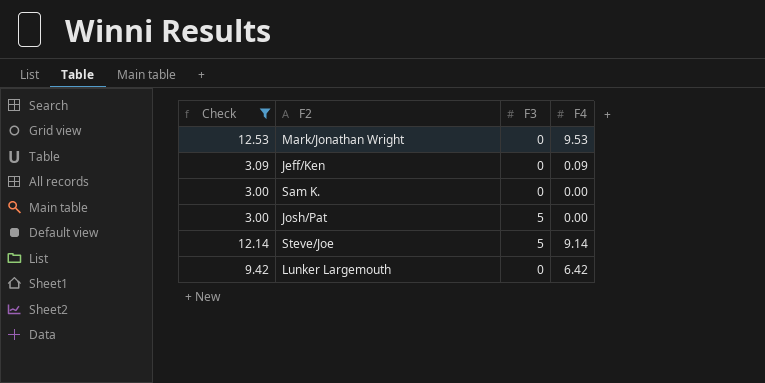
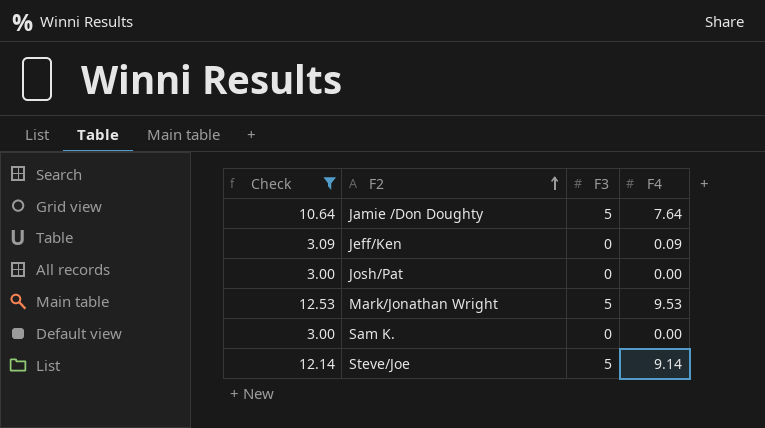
row order: none -> F2 ascending
row Lunker Largemouth: 9.42 | 0 | 6.42 -> none
row Jamie /Don Doughty: none -> 10.64 | 5 | 7.64
Josh/Pat | F3: 5 -> 0
Mark/Jonathan Wright | F3: 0 -> 5

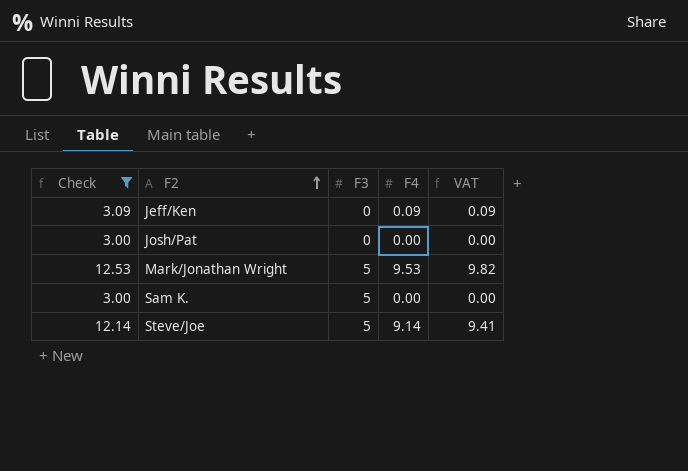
column VAT | formula: none -> [F4] * 1.03
row Jamie /Don Doughty: 10.64 | 5 | 7.64 -> none
Sam K. | F3: 0 -> 5

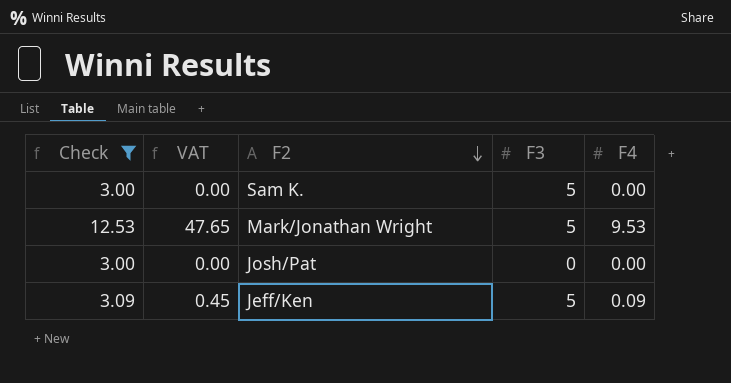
row order: F2 ascending -> F2 descending
column VAT | formula: [F4] * 1.03 -> [F4] * 5
column VAT | position: 5 -> 2
row Steve/Joe: 12.14 | 5 | 9.14 | 9.41 -> none
Jeff/Ken | F3: 0 -> 5

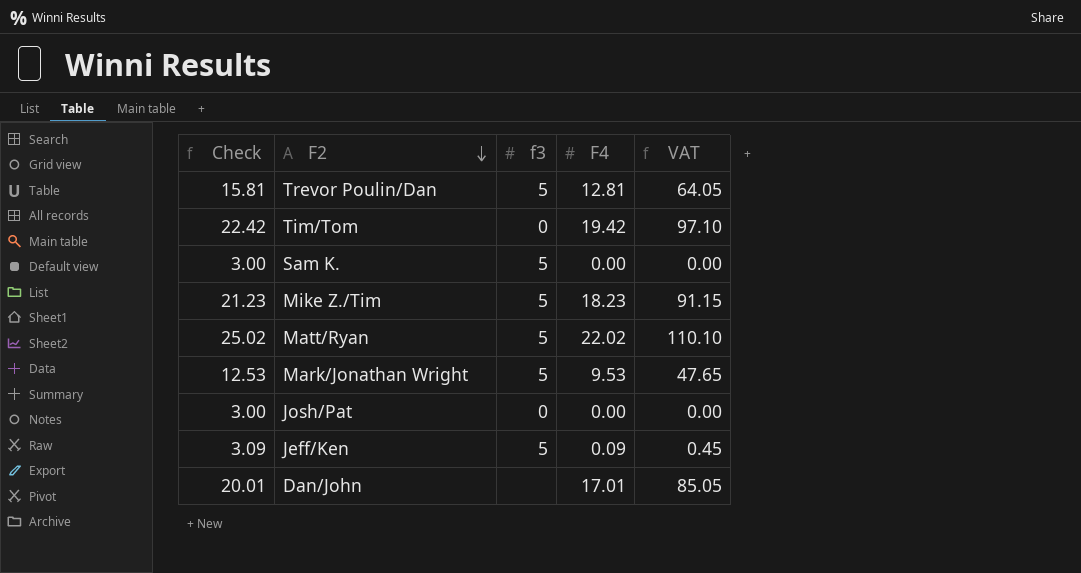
filter: Check <= 12.53 -> none
column name: F3 -> f3
column VAT | position: 2 -> 5

